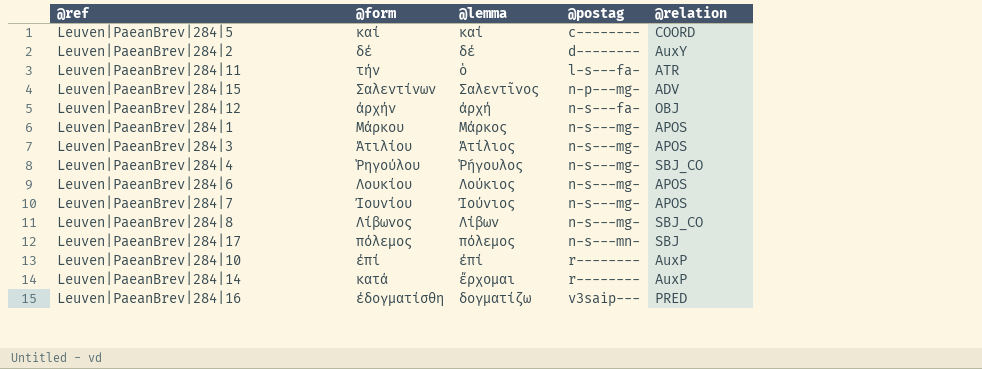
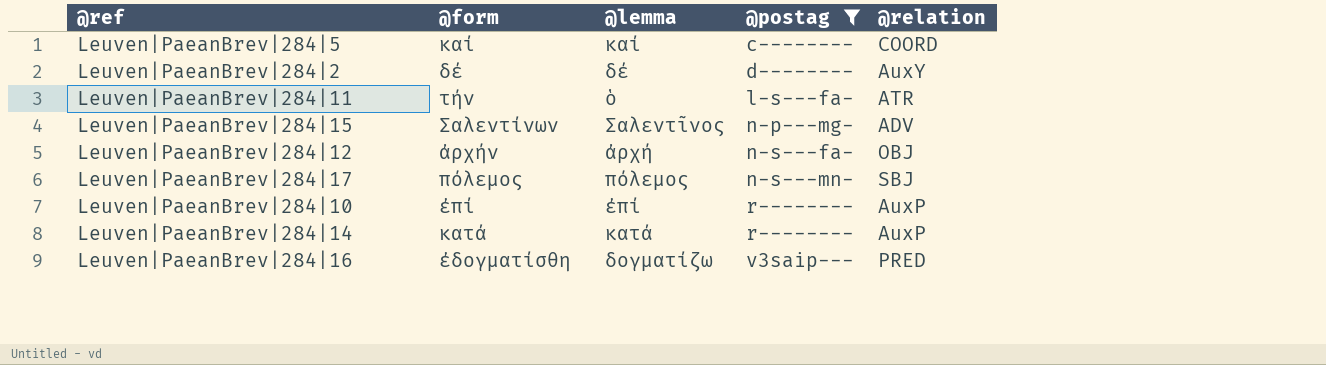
filter: none -> @postag != n-s---mg-
Leuven|PaeanBrev|284|14 | @lemma: ἔρχομαι -> κατά

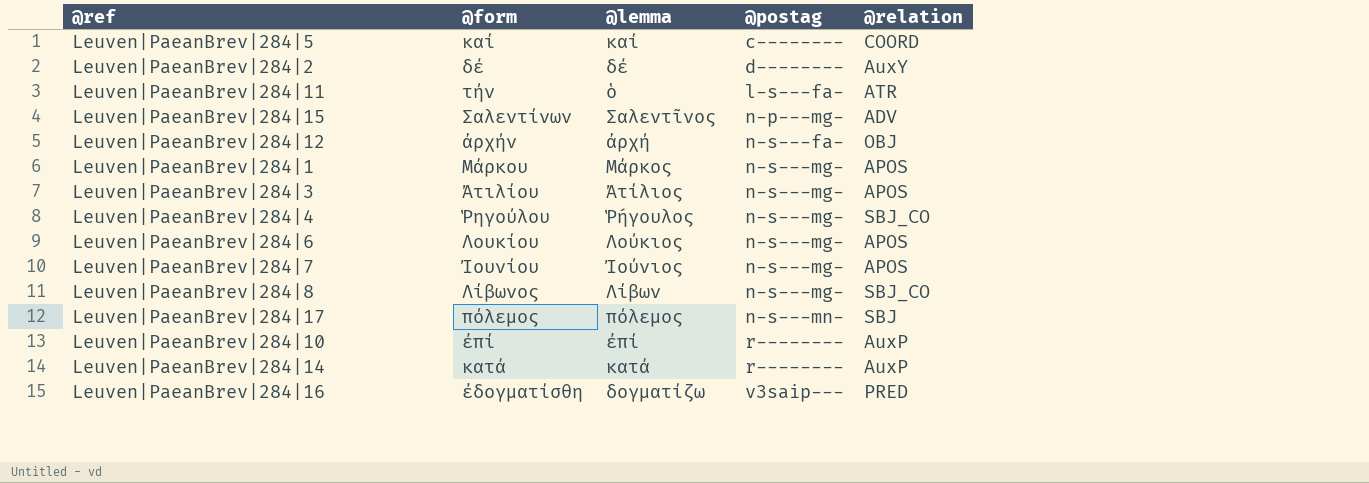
filter: @postag != n-s---mg- -> none

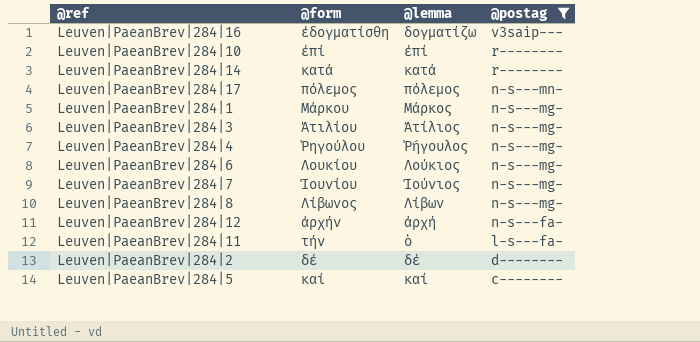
filter: none -> @postag != n-p---mg-
row order: @postag ascending -> @postag descending
column @relation | position: 5 -> none

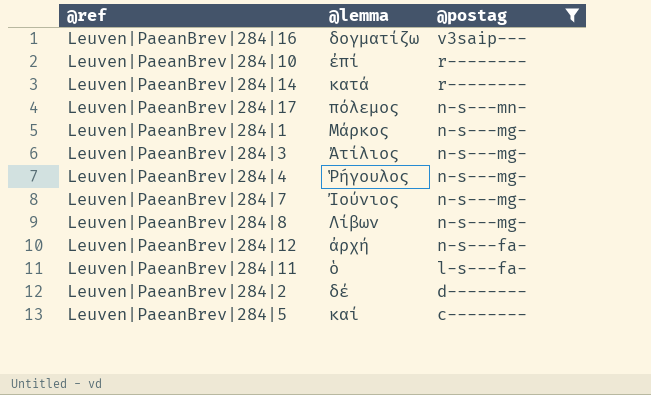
column @form | position: 2 -> none
row Leuven|PaeanBrev|284|6: Λουκίου | Λούκιος | n-s---mg- -> none

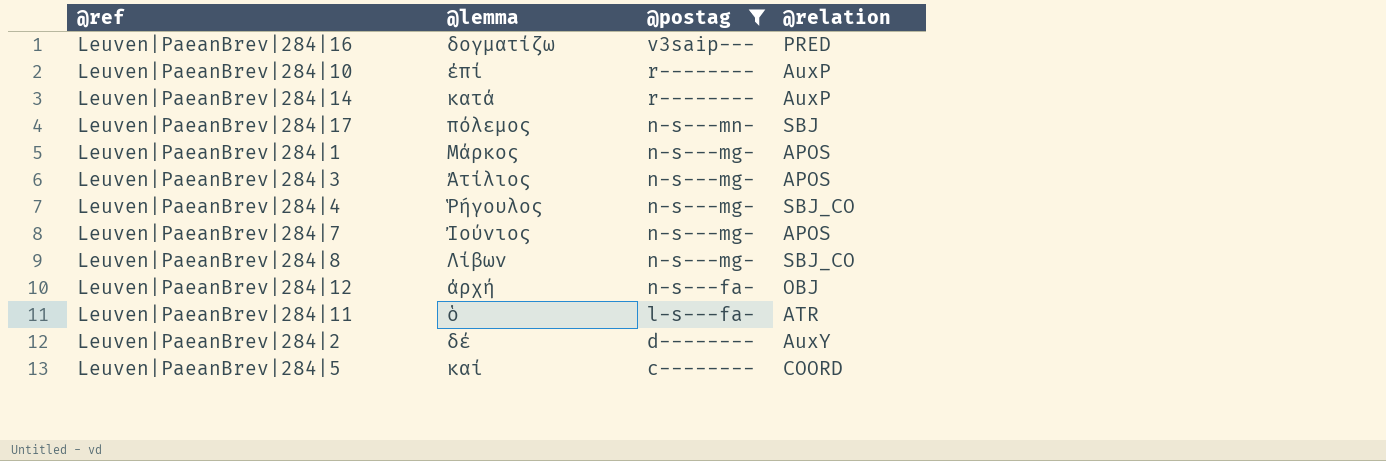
column @relation | position: none -> 4

